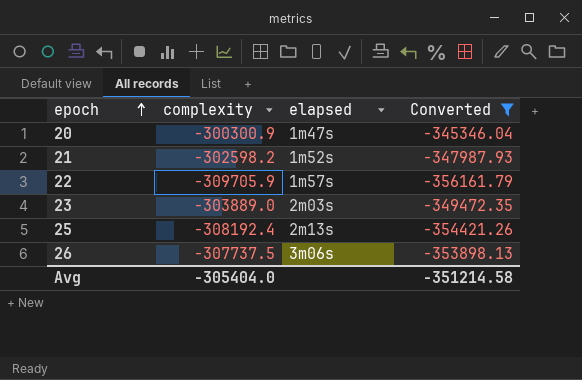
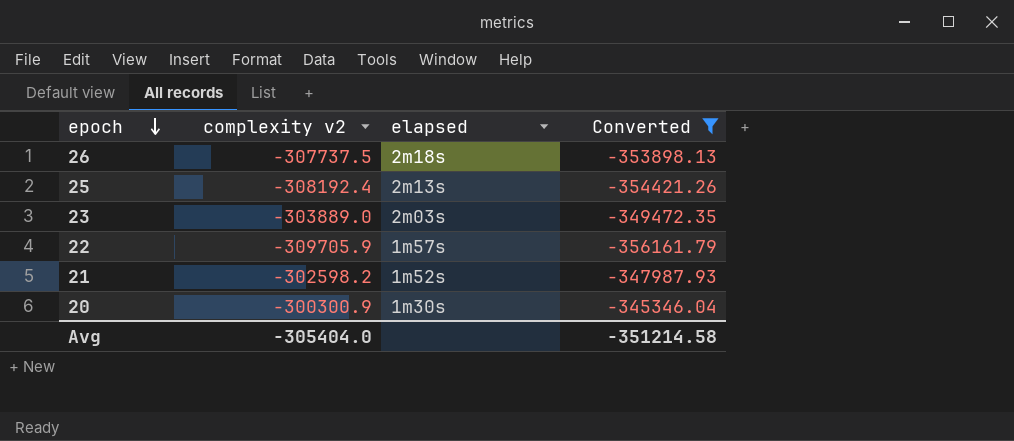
row order: epoch ascending -> epoch descending
column name: complexity -> complexity v2
26 | elapsed: 3m06s -> 2m18s
20 | elapsed: 1m47s -> 1m30s

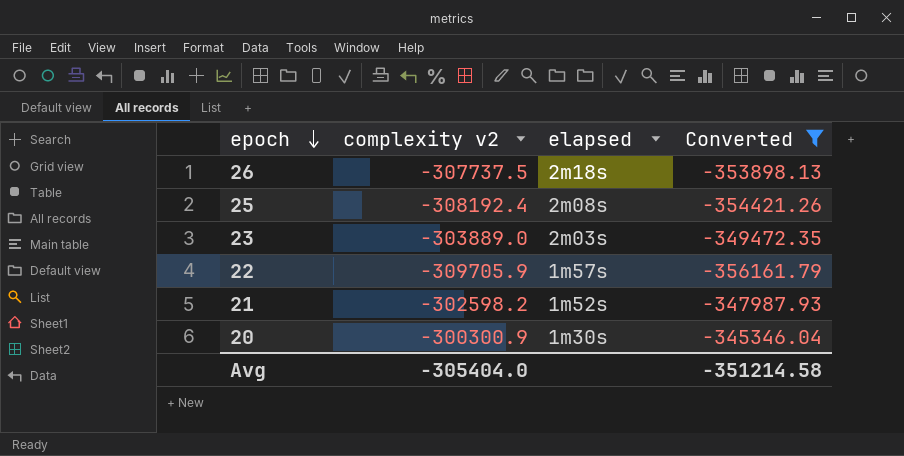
25 | elapsed: 2m13s -> 2m08s

